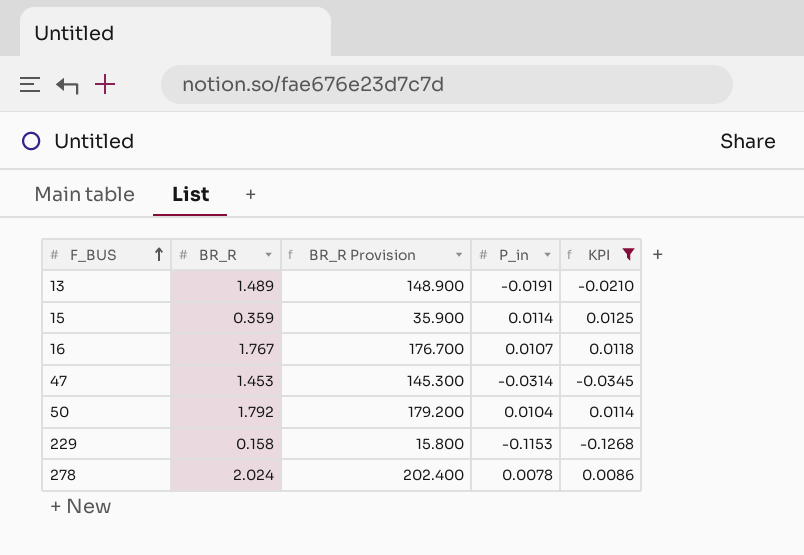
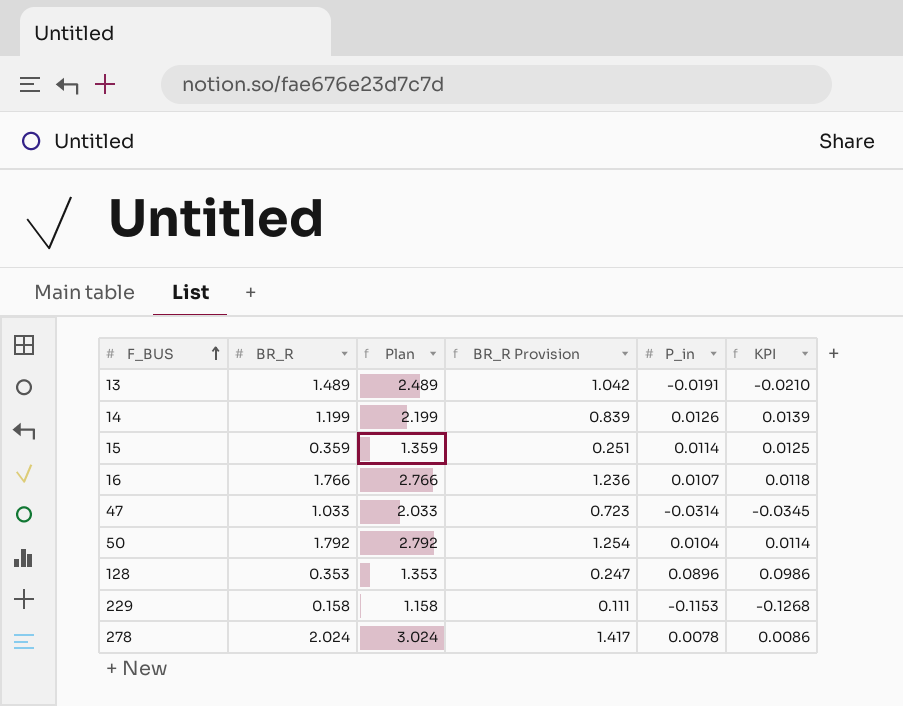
filter: KPI <= 0.0125 -> none
column Plan | formula: none -> [BR_R] + 1
column BR_R Provision | formula: [BR_R] * 100 -> [BR_R] * 0.7
16 | BR_R: 1.767 -> 1.766
47 | BR_R: 1.453 -> 1.033

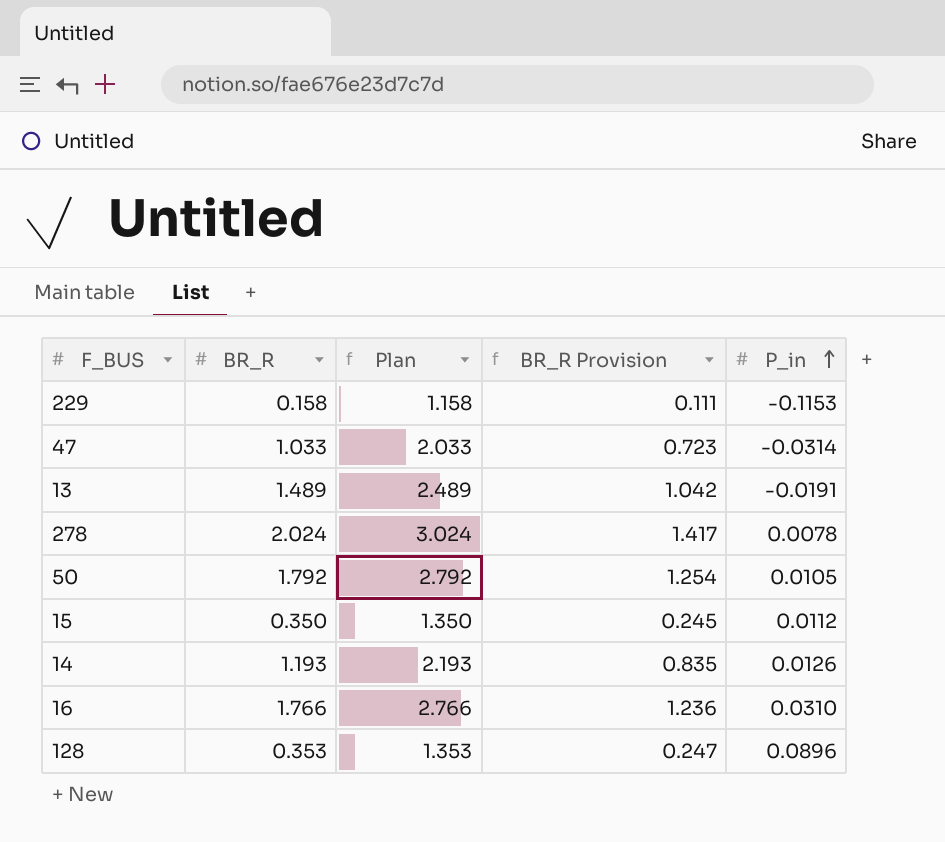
row order: F_BUS ascending -> P_in ascending
column KPI | formula: [P_in] * 1.1 -> none
50 | P_in: 0.0104 -> 0.0105
15 | BR_R: 0.359 -> 0.350
15 | Plan: 1.359 -> 1.350
15 | BR_R Provision: 0.251 -> 0.245
15 | P_in: 0.0114 -> 0.0112
14 | BR_R: 1.199 -> 1.193
14 | Plan: 2.199 -> 2.193
14 | BR_R Provision: 0.839 -> 0.835
16 | P_in: 0.0107 -> 0.0310

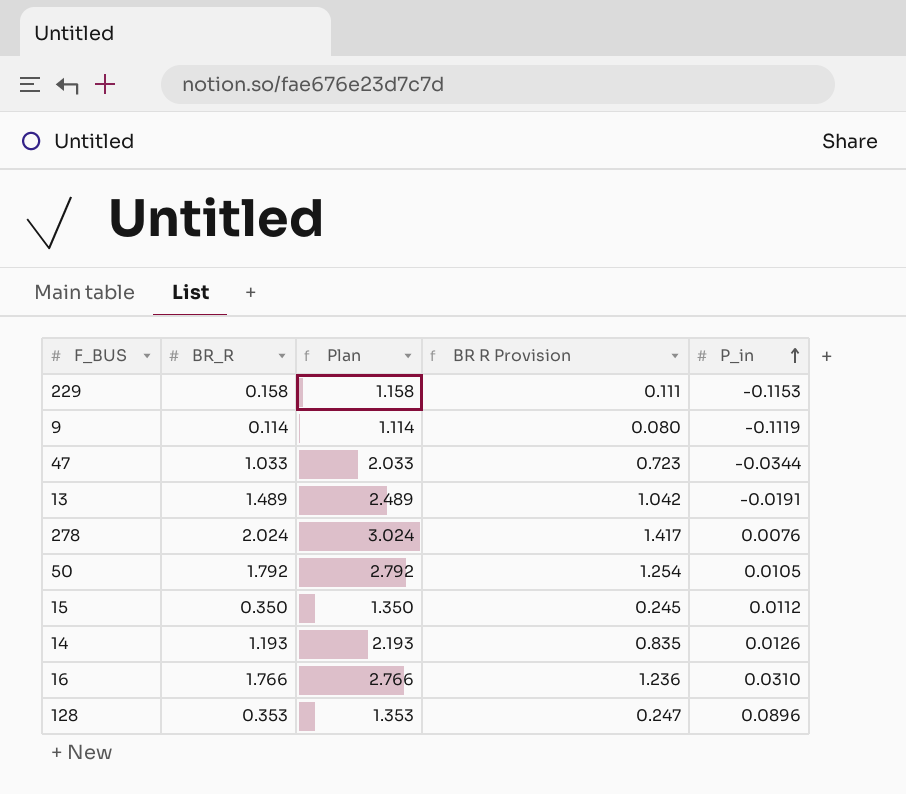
column name: BR_R Provision -> BR R Provision
row 9: none -> 0.114 | 1.114 | 0.080 | -0.1119
47 | P_in: -0.0314 -> -0.0344
278 | P_in: 0.0078 -> 0.0076

